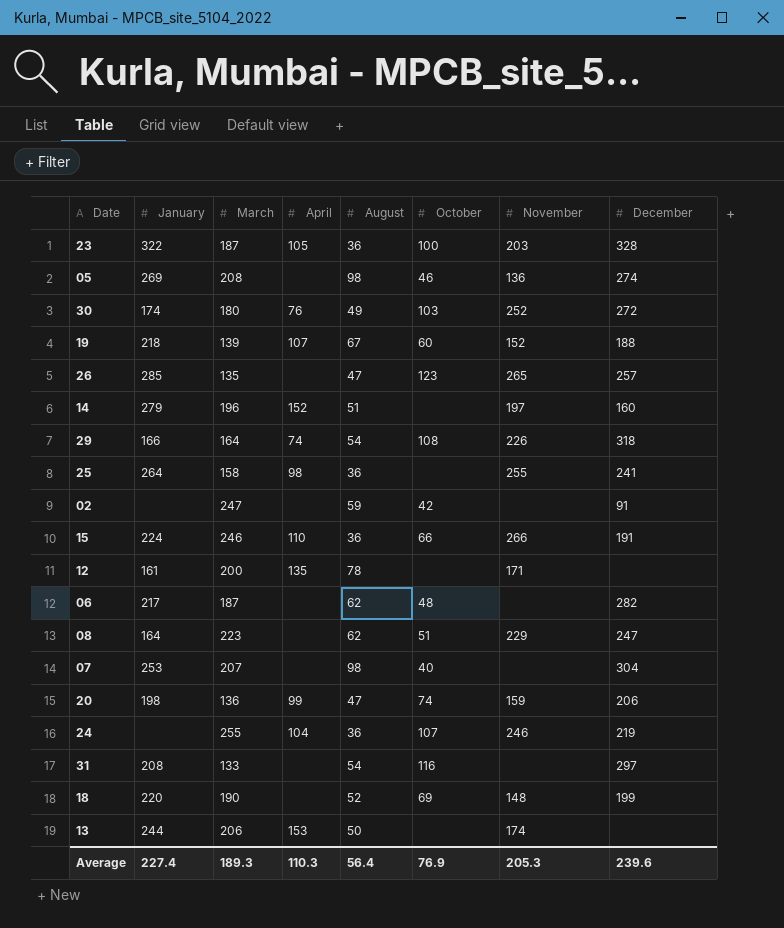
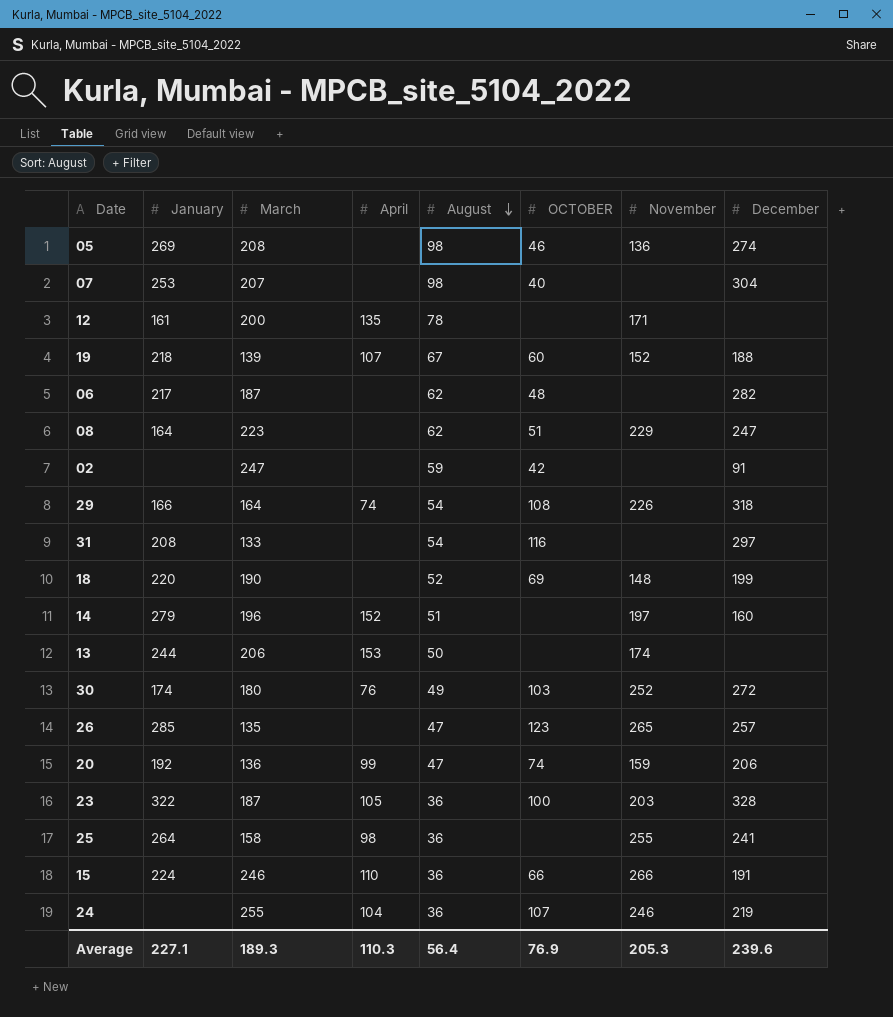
row order: none -> August descending
column name: October -> OCTOBER
20 | January: 198 -> 192
Average | January: 227.4 -> 227.1

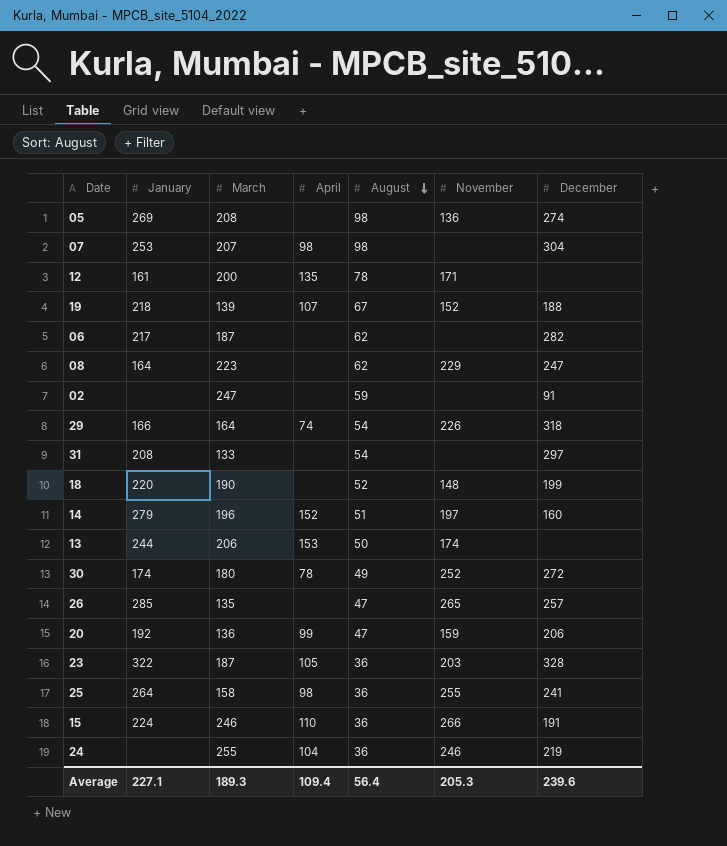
column OCTOBER | position: 6 -> none
07 | April: none -> 98
30 | April: 76 -> 78
Average | April: 110.3 -> 109.4

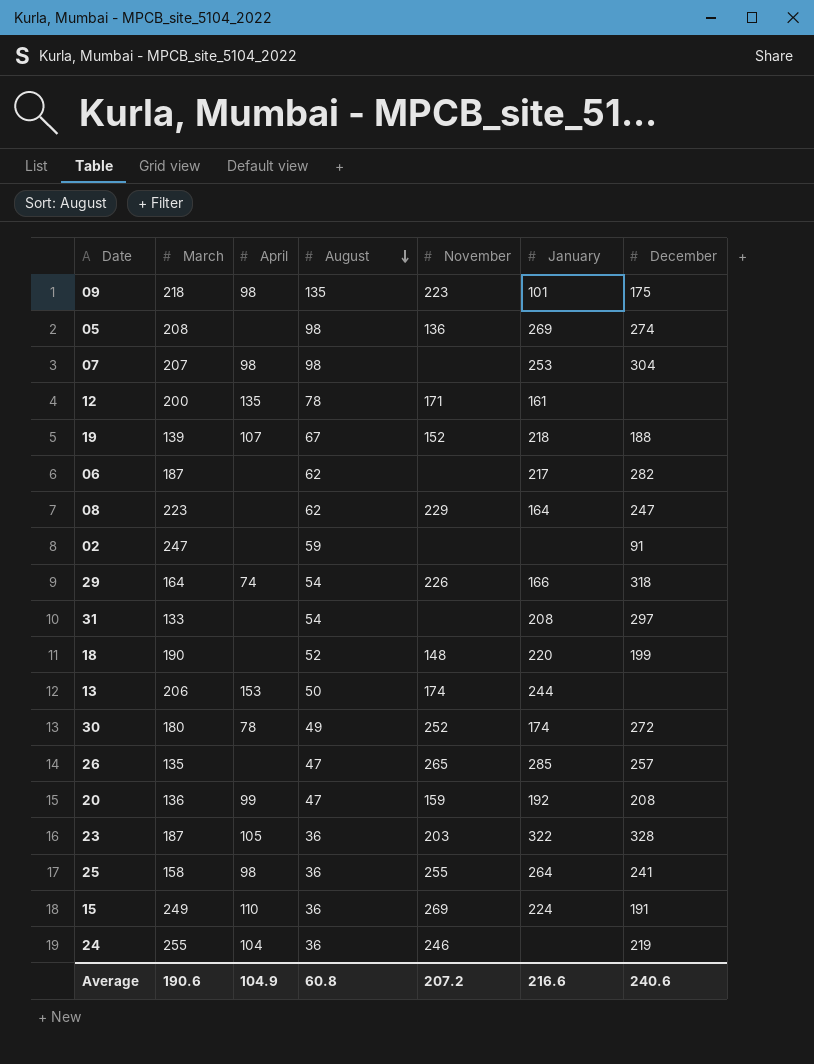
column January | position: 2 -> 6
row 14: 279 | 196 | 152 | 51 | 197 | 160 -> none
row 09: none -> 218 | 98 | 135 | 223 | 101 | 175
20 | December: 206 -> 208
15 | March: 246 -> 249
15 | November: 266 -> 269
Average | March: 189.3 -> 190.6
Average | April: 109.4 -> 104.9
Average | August: 56.4 -> 60.8
Average | November: 205.3 -> 207.2
Average | January: 227.1 -> 216.6
Average | December: 239.6 -> 240.6

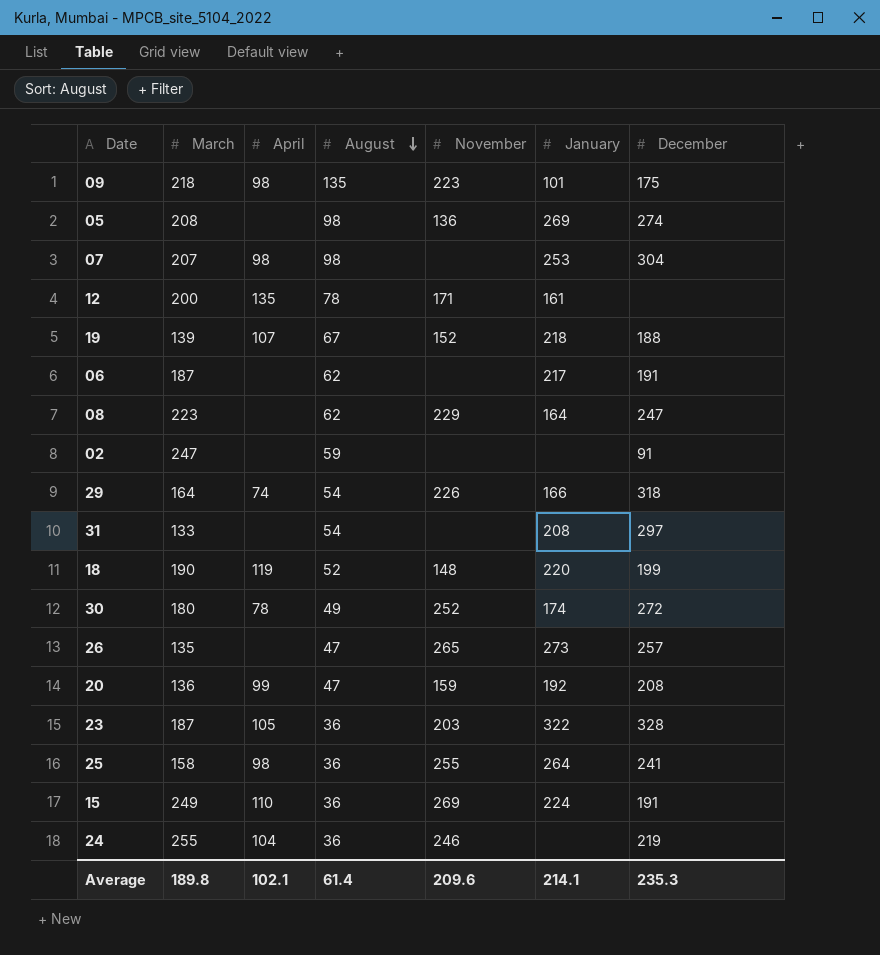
row 13: 206 | 153 | 50 | 174 | 244 | none -> none
06 | December: 282 -> 191
18 | April: none -> 119
26 | January: 285 -> 273
Average | March: 190.6 -> 189.8
Average | April: 104.9 -> 102.1
Average | August: 60.8 -> 61.4
Average | November: 207.2 -> 209.6
Average | January: 216.6 -> 214.1
Average | December: 240.6 -> 235.3

